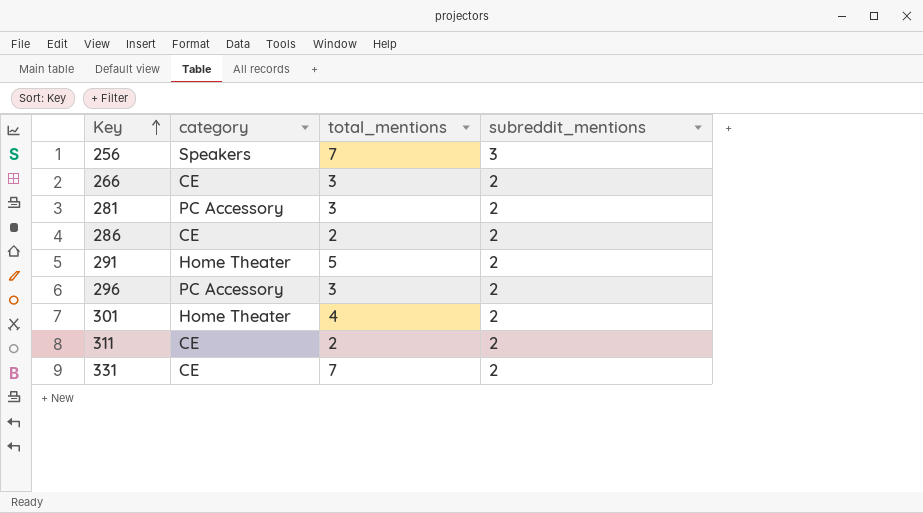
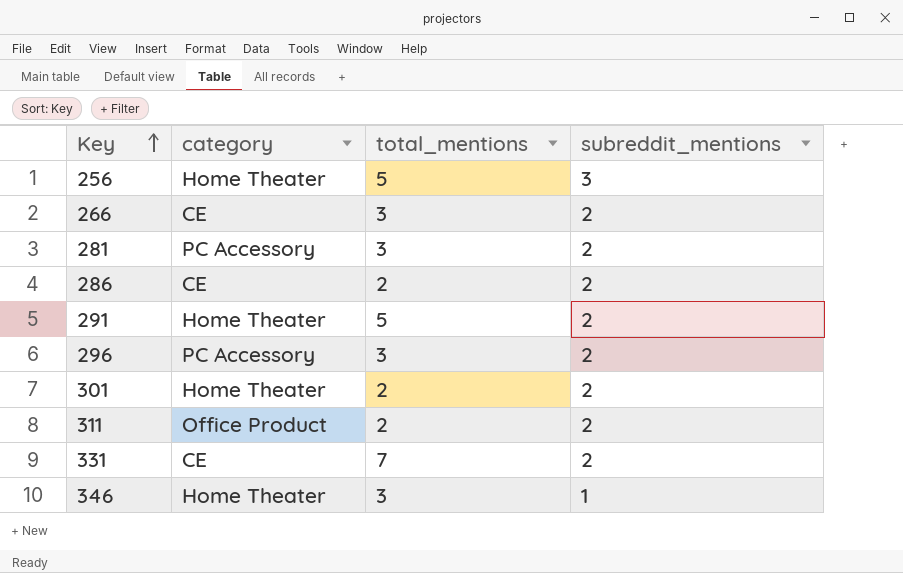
256 | category: Speakers -> Home Theater
256 | total_mentions: 7 -> 5
301 | total_mentions: 4 -> 2
311 | category: CE -> Office Product
row 346: none -> Home Theater | 3 | 1

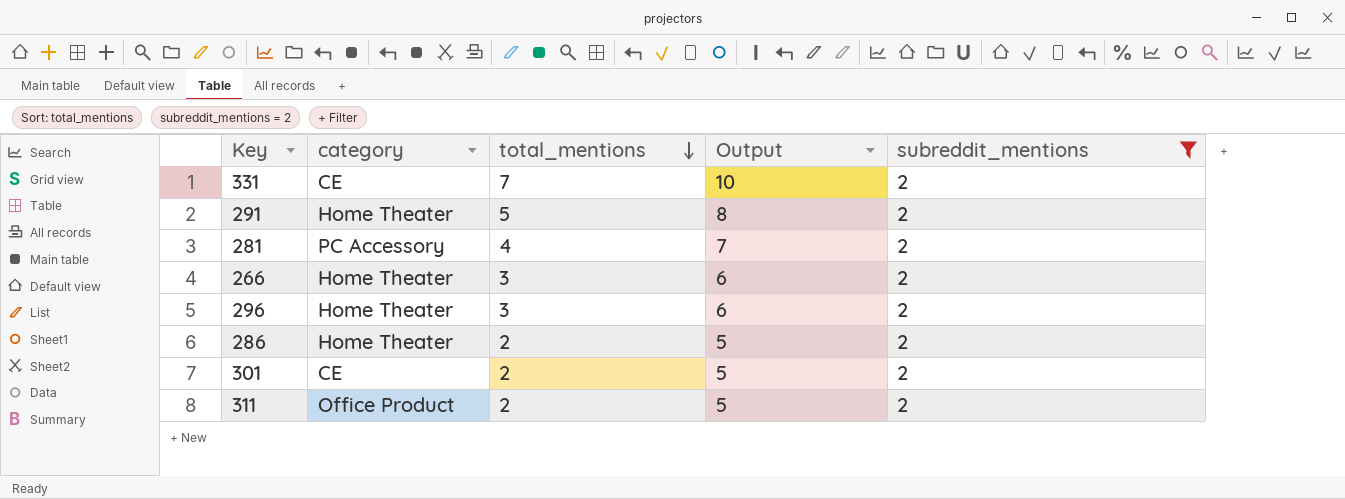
filter: none -> subreddit_mentions = 2
row order: Key ascending -> total_mentions descending
column Output | formula: none -> [total_mentions] + 3
281 | total_mentions: 3 -> 4
266 | category: CE -> Home Theater
296 | category: PC Accessory -> Home Theater
286 | category: CE -> Home Theater
301 | category: Home Theater -> CE

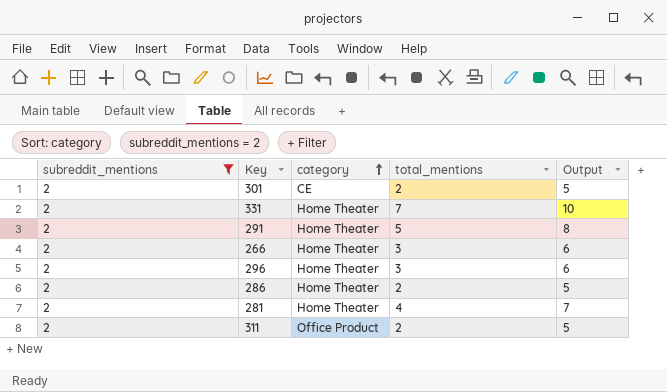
row order: total_mentions descending -> category ascending
column subreddit_mentions | position: 5 -> 1
331 | category: CE -> Home Theater
281 | category: PC Accessory -> Home Theater

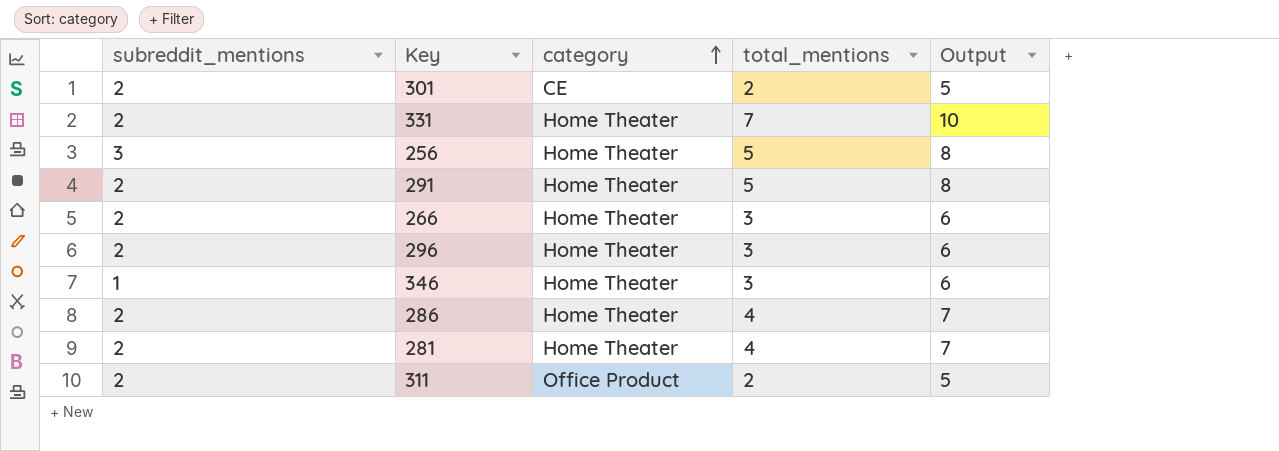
filter: subreddit_mentions = 2 -> none
286 | total_mentions: 2 -> 4
286 | Output: 5 -> 7

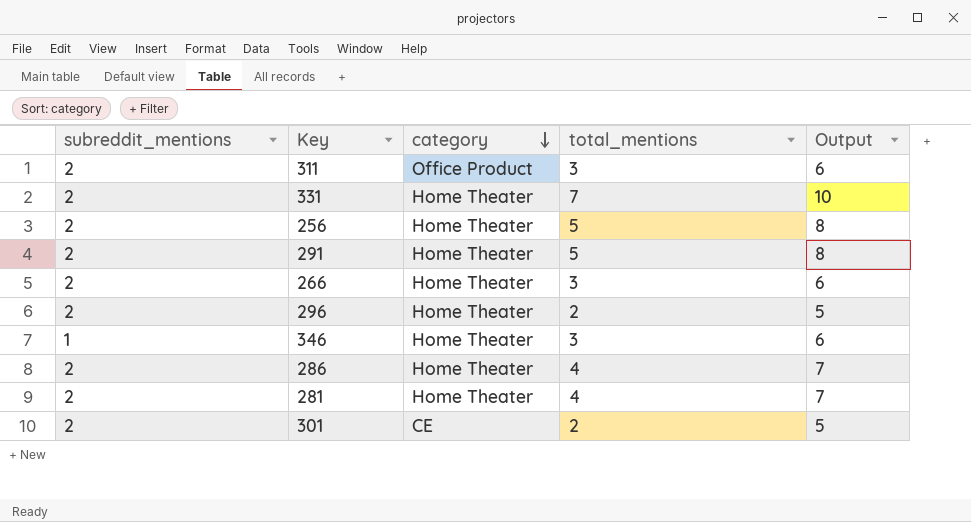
row order: category ascending -> category descending
311 | total_mentions: 2 -> 3
311 | Output: 5 -> 6
256 | subreddit_mentions: 3 -> 2
296 | total_mentions: 3 -> 2
296 | Output: 6 -> 5

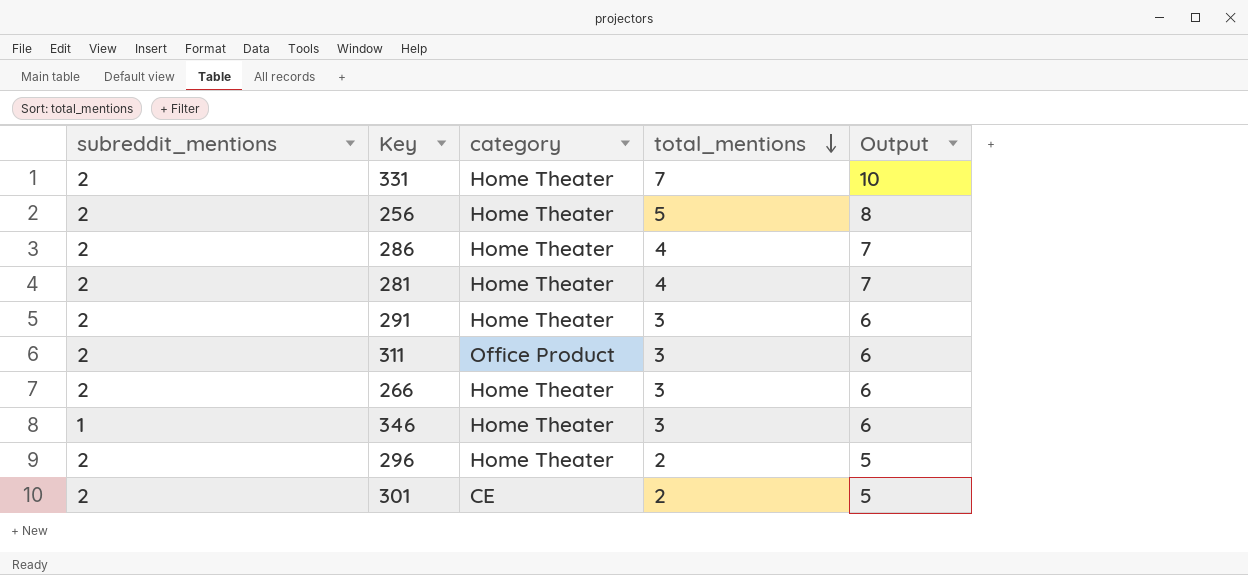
row order: category descending -> total_mentions descending
291 | total_mentions: 5 -> 3
291 | Output: 8 -> 6

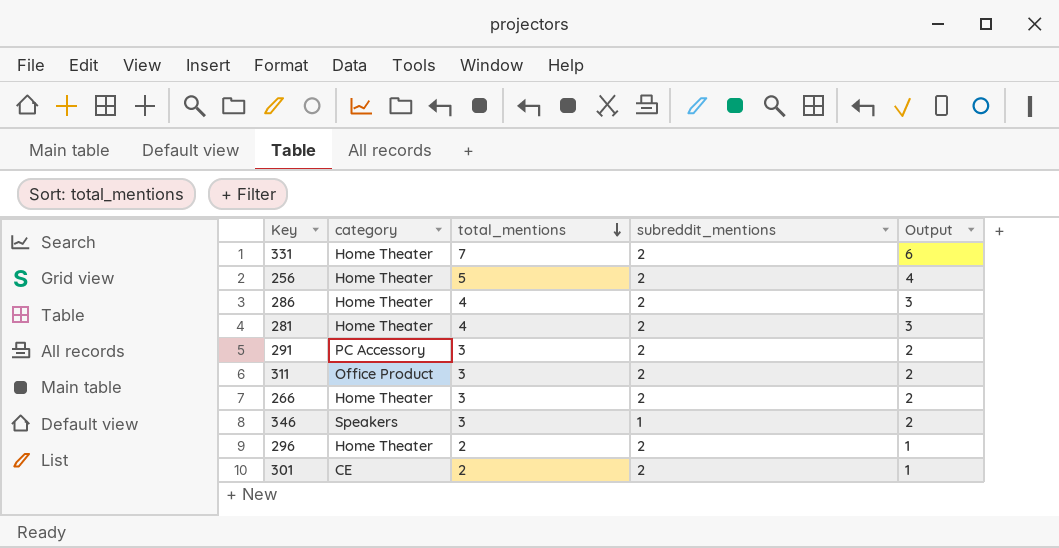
column subreddit_mentions | position: 1 -> 4
column Output | formula: [total_mentions] + 3 -> [total_mentions] - 1
291 | category: Home Theater -> PC Accessory
346 | category: Home Theater -> Speakers

